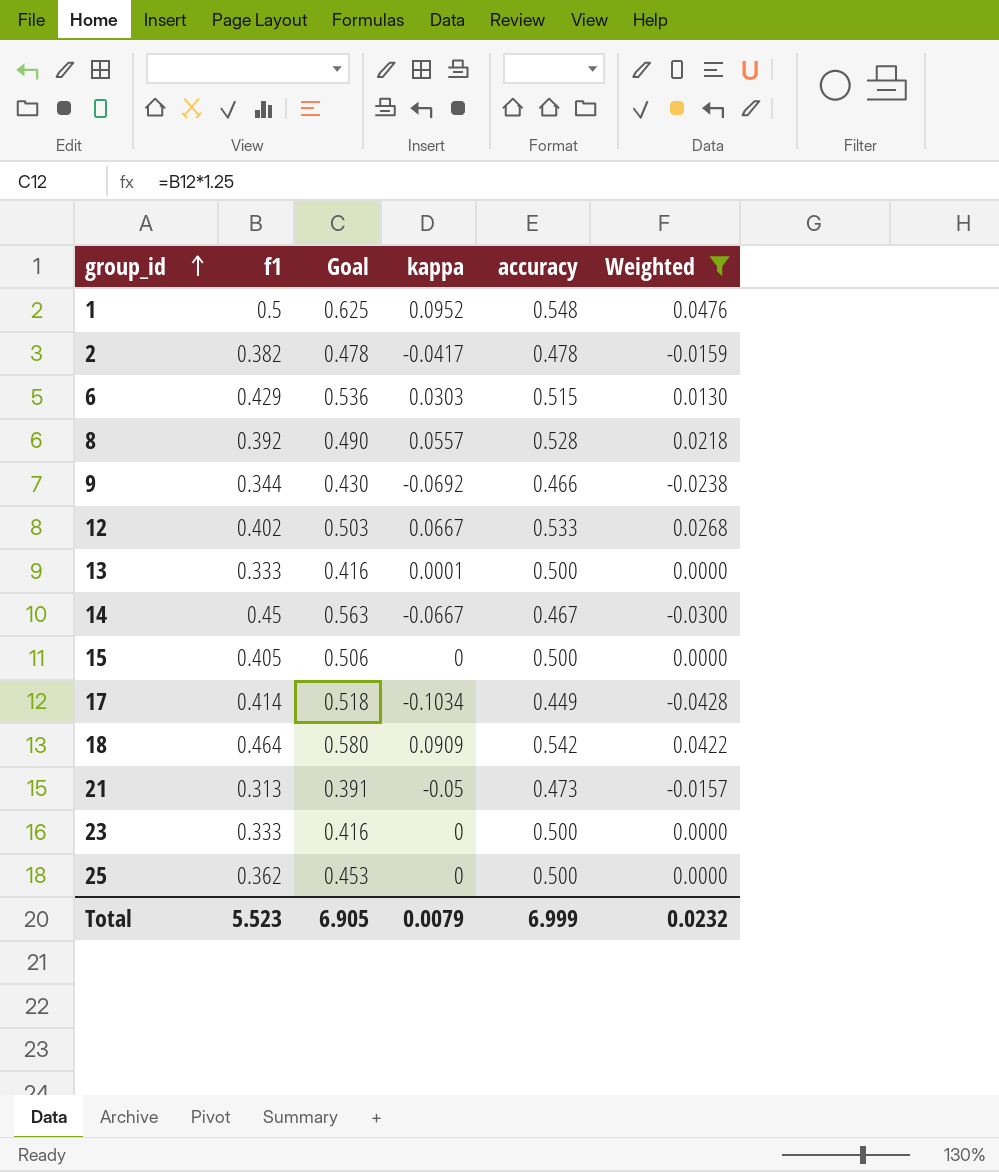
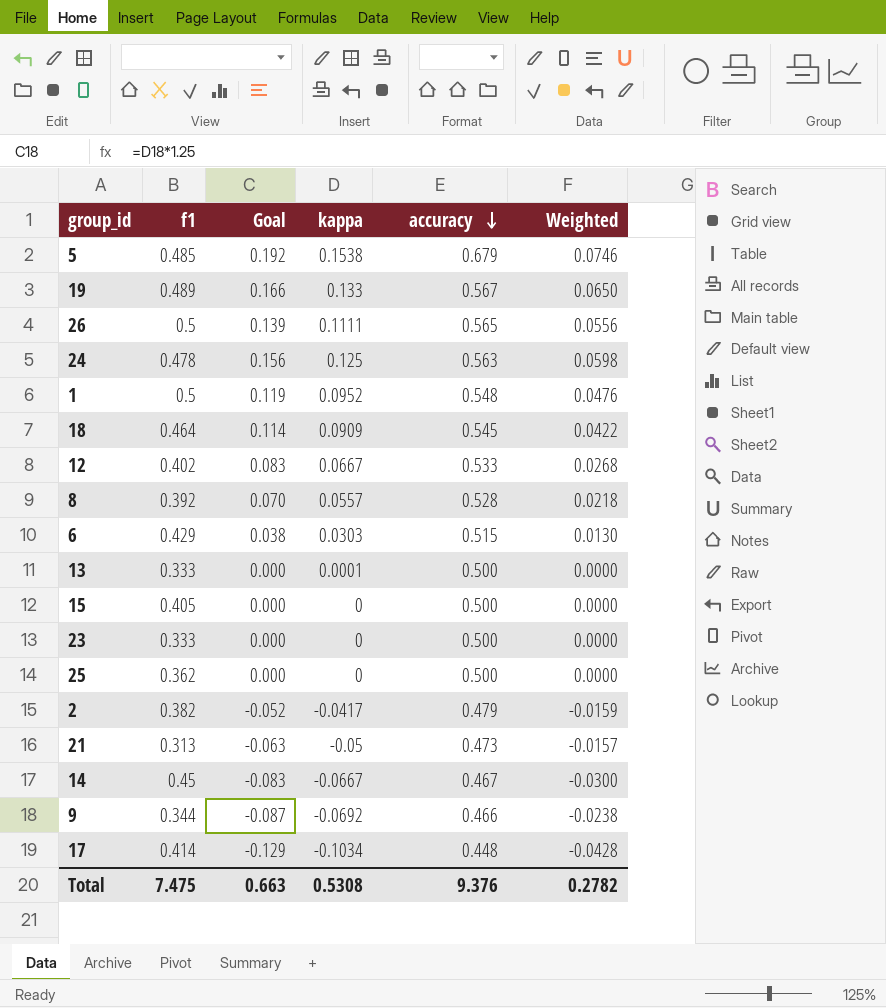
filter: Weighted <= 0.0476 -> none
row order: group_id ascending -> accuracy descending
column Goal | formula: [f1] * 1.25 -> [kappa] * 1.25
18 | accuracy: 0.542 -> 0.545
2 | accuracy: 0.478 -> 0.479
17 | accuracy: 0.449 -> 0.448
Total | f1: 5.523 -> 7.475
Total | Goal: 6.905 -> 0.663
Total | kappa: 0.0079 -> 0.5308
Total | accuracy: 6.999 -> 9.376
Total | Weighted: 0.0232 -> 0.2782

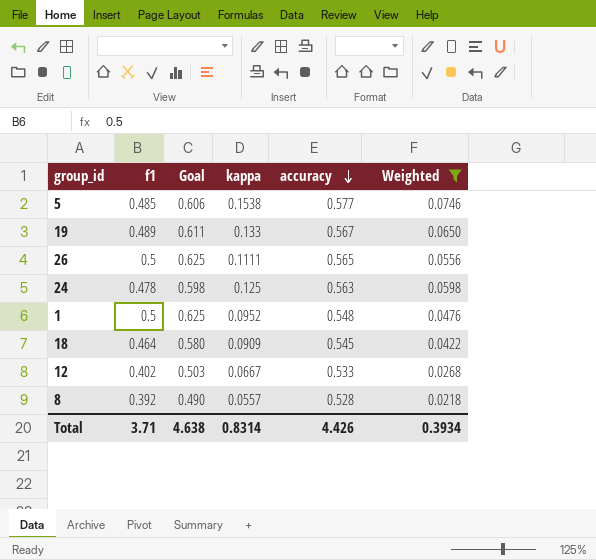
filter: none -> Weighted >= 0.0218
column Goal | formula: [kappa] * 1.25 -> [f1] * 1.25
5 | accuracy: 0.679 -> 0.577
Total | f1: 7.475 -> 3.71
Total | Goal: 0.663 -> 4.638
Total | kappa: 0.5308 -> 0.8314
Total | accuracy: 9.376 -> 4.426
Total | Weighted: 0.2782 -> 0.3934

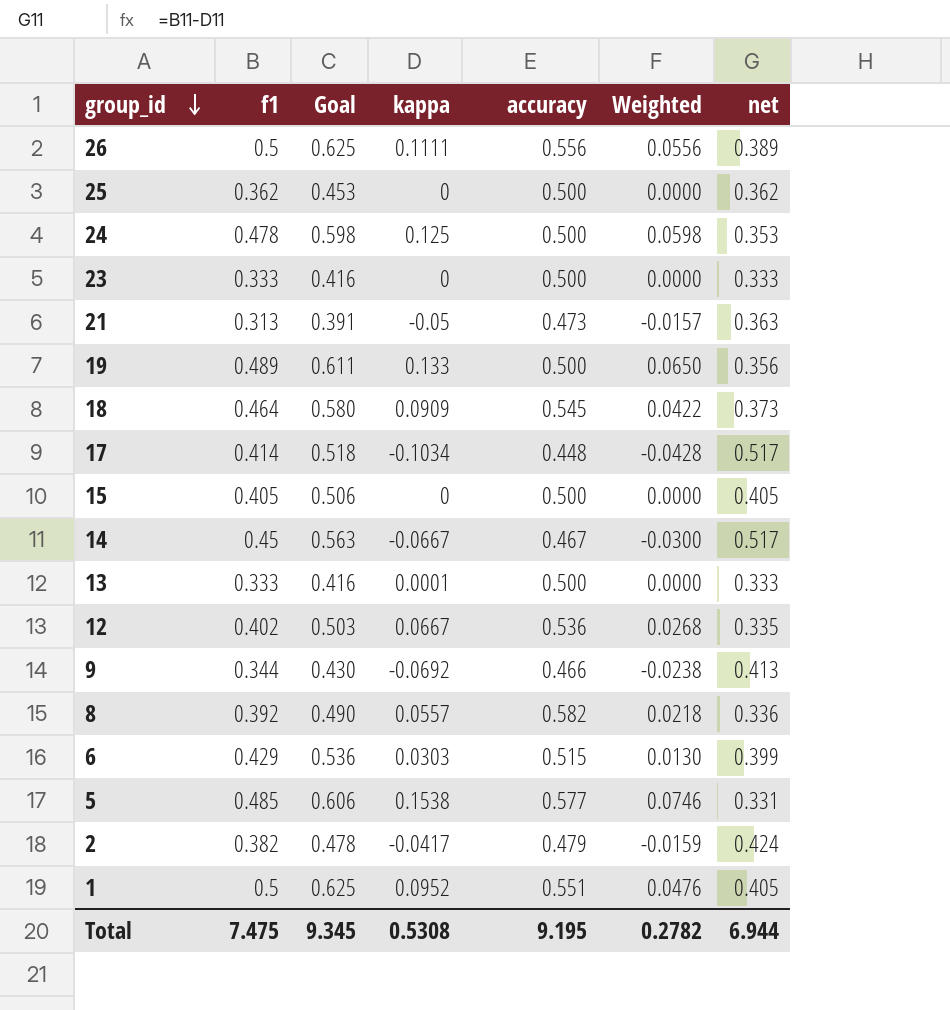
filter: Weighted >= 0.0218 -> none
row order: accuracy descending -> group_id descending
column net | formula: none -> [f1] - [kappa]
26 | accuracy: 0.565 -> 0.556
24 | accuracy: 0.563 -> 0.500
19 | accuracy: 0.567 -> 0.500
12 | accuracy: 0.533 -> 0.536
8 | accuracy: 0.528 -> 0.582
1 | accuracy: 0.548 -> 0.551
Total | f1: 3.71 -> 7.475
Total | Goal: 4.638 -> 9.345
Total | kappa: 0.8314 -> 0.5308
Total | accuracy: 4.426 -> 9.195
Total | Weighted: 0.3934 -> 0.2782

